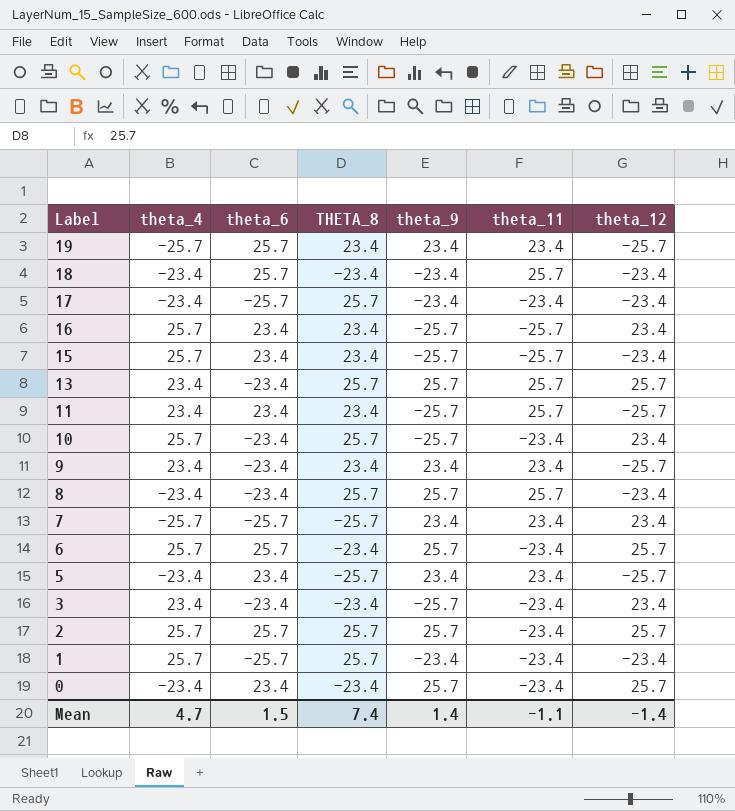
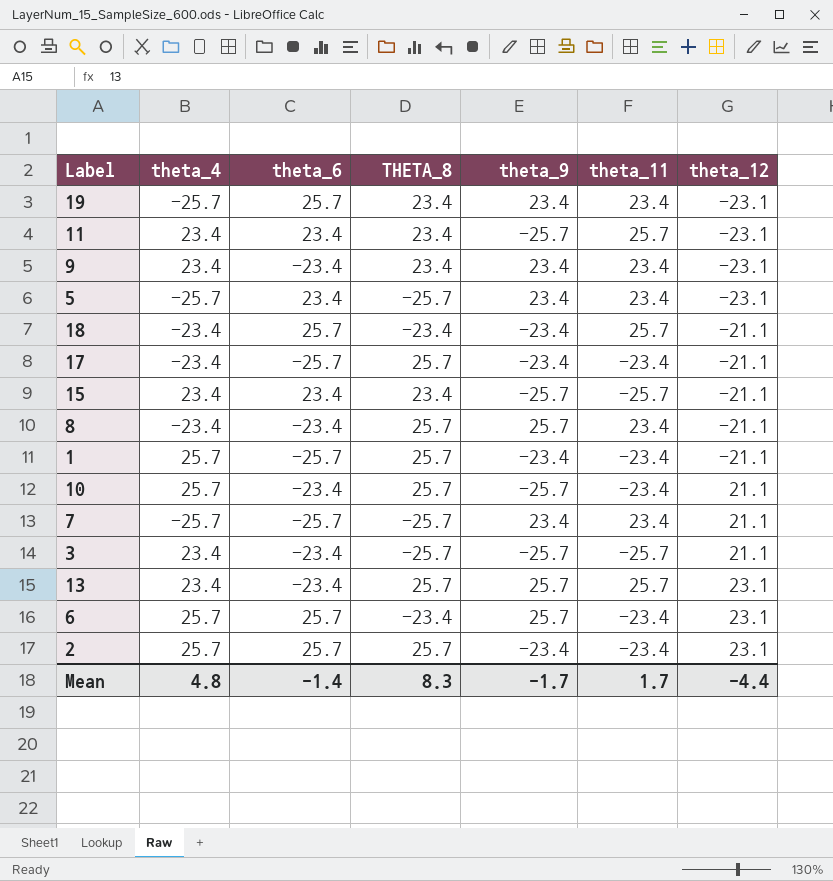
row order: Label descending -> theta_12 ascending
row 16: 25.7 | 23.4 | 23.4 | -25.7 | -25.7 | 23.4 -> none
row 0: -23.4 | 23.4 | -23.4 | 25.7 | -23.4 | 25.7 -> none
19 | theta_12: -25.7 -> -23.1
11 | theta_12: -25.7 -> -23.1
9 | theta_12: -25.7 -> -23.1
5 | theta_4: -23.4 -> -25.7
5 | theta_12: -25.7 -> -23.1
18 | theta_12: -23.4 -> -21.1
17 | theta_12: -23.4 -> -21.1
15 | theta_4: 25.7 -> 23.4
15 | theta_12: -23.4 -> -21.1
8 | theta_11: 25.7 -> 23.4
8 | theta_12: -23.4 -> -21.1
1 | theta_12: -23.4 -> -21.1
10 | theta_12: 23.4 -> 21.1
7 | theta_12: 23.4 -> 21.1
3 | THETA_8: -23.4 -> -25.7
3 | theta_11: -23.4 -> -25.7
3 | theta_12: 23.4 -> 21.1
13 | theta_12: 25.7 -> 23.1
6 | theta_12: 25.7 -> 23.1
2 | theta_9: 25.7 -> -23.4
2 | theta_12: 25.7 -> 23.1
Mean | theta_4: 4.7 -> 4.8
Mean | theta_6: 1.5 -> -1.4
Mean | THETA_8: 7.4 -> 8.3
Mean | theta_9: 1.4 -> -1.7
Mean | theta_11: -1.1 -> 1.7
Mean | theta_12: -1.4 -> -4.4

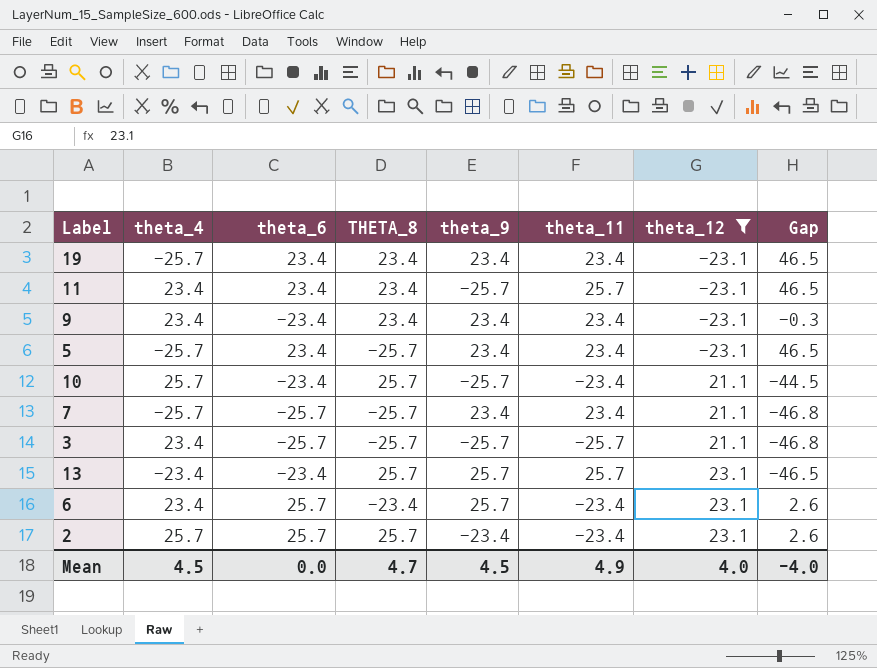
filter: none -> theta_12 != -21.1
column Gap | formula: none -> [theta_6] - [theta_12]
19 | theta_6: 25.7 -> 23.4
3 | theta_6: -23.4 -> -25.7
13 | theta_4: 23.4 -> -23.4
6 | theta_4: 25.7 -> 23.4
Mean | theta_4: 4.8 -> 4.5
Mean | theta_6: -1.4 -> 0.0
Mean | THETA_8: 8.3 -> 4.7
Mean | theta_9: -1.7 -> 4.5
Mean | theta_11: 1.7 -> 4.9
Mean | theta_12: -4.4 -> 4.0

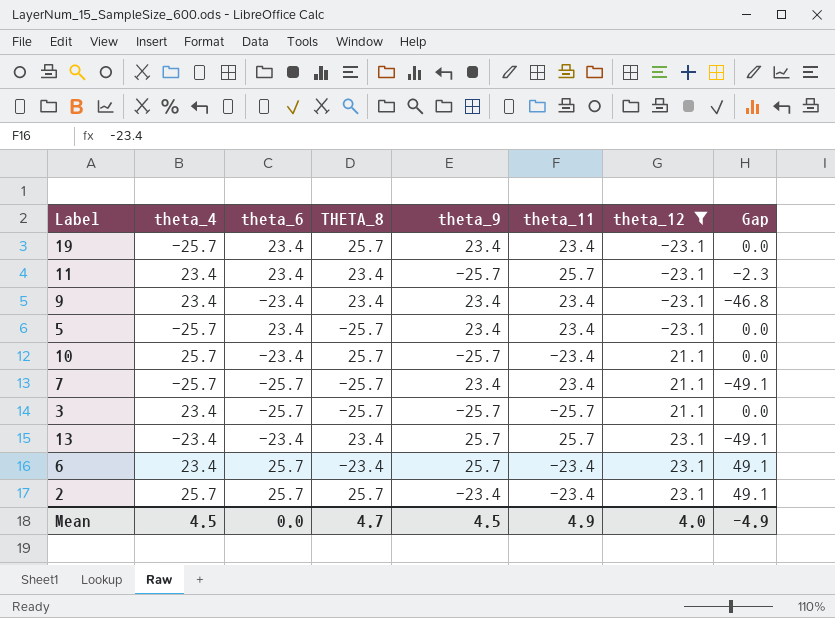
column Gap | formula: [theta_6] - [theta_12] -> [theta_6] - [theta_11]
19 | THETA_8: 23.4 -> 25.7
13 | THETA_8: 25.7 -> 23.4
Mean | Gap: -4.0 -> -4.9

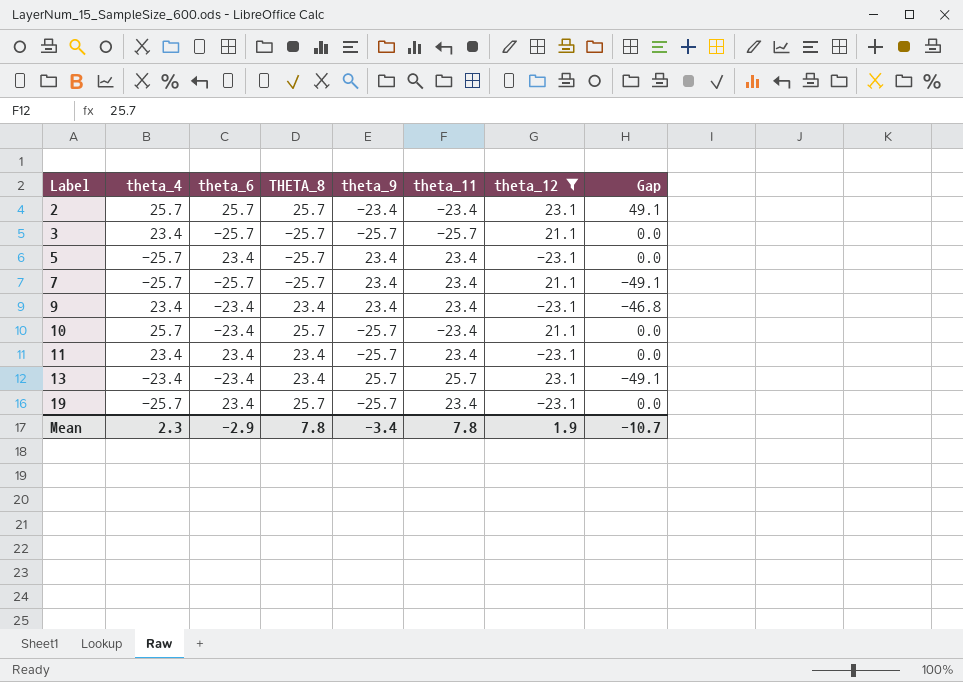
row order: theta_12 ascending -> Label ascending
row 6: 23.4 | 25.7 | -23.4 | 25.7 | -23.4 | 23.1 | 49.1 -> none
11 | theta_11: 25.7 -> 23.4
11 | Gap: -2.3 -> 0.0
19 | theta_9: 23.4 -> -25.7
Mean | theta_4: 4.5 -> 2.3
Mean | theta_6: 0.0 -> -2.9
Mean | THETA_8: 4.7 -> 7.8
Mean | theta_9: 4.5 -> -3.4
Mean | theta_11: 4.9 -> 7.8
Mean | theta_12: 4.0 -> 1.9
Mean | Gap: -4.9 -> -10.7

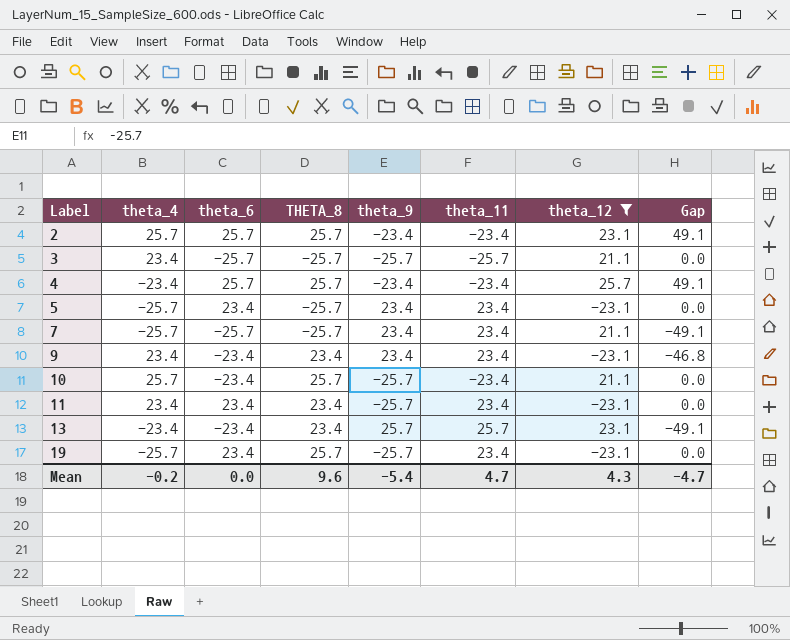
row 4: none -> -23.4 | 25.7 | 25.7 | -23.4 | -23.4 | 25.7 | 49.1
Mean | theta_4: 2.3 -> -0.2
Mean | theta_6: -2.9 -> 0.0
Mean | THETA_8: 7.8 -> 9.6
Mean | theta_9: -3.4 -> -5.4
Mean | theta_11: 7.8 -> 4.7
Mean | theta_12: 1.9 -> 4.3
Mean | Gap: -10.7 -> -4.7

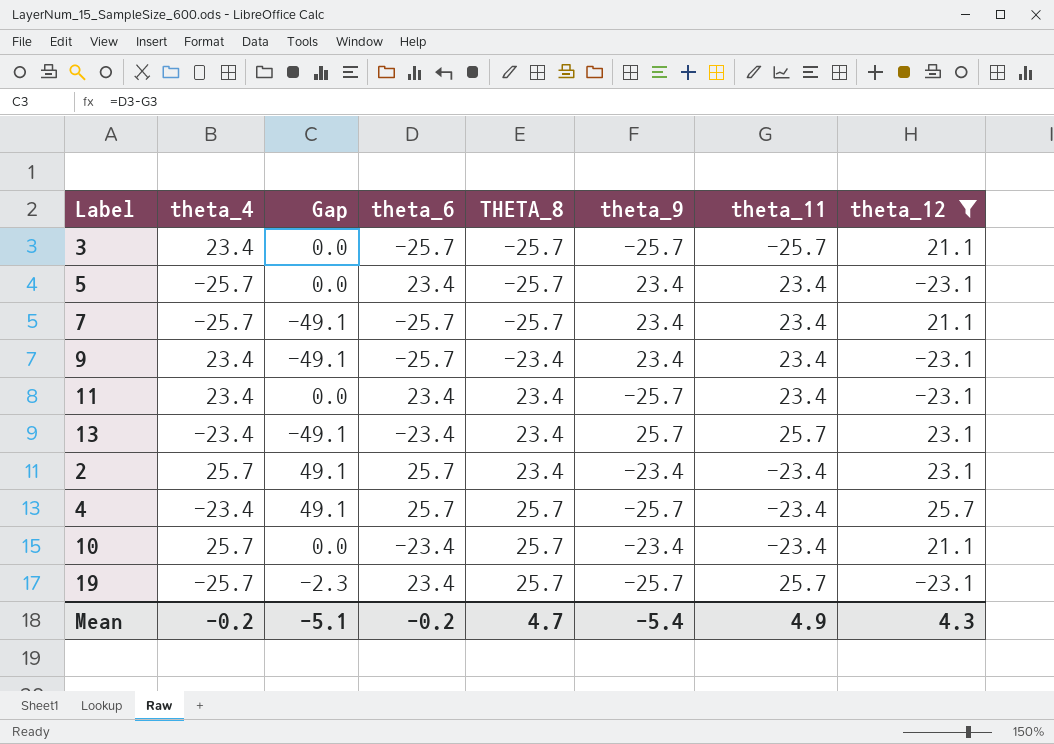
row order: Label ascending -> THETA_8 ascending
column Gap | position: 8 -> 3
9 | Gap: -46.8 -> -49.1
9 | theta_6: -23.4 -> -25.7
9 | THETA_8: 23.4 -> -23.4
2 | THETA_8: 25.7 -> 23.4
4 | theta_9: -23.4 -> -25.7
10 | theta_9: -25.7 -> -23.4
19 | Gap: 0.0 -> -2.3
19 | theta_11: 23.4 -> 25.7
Mean | Gap: -4.7 -> -5.1
Mean | theta_6: 0.0 -> -0.2
Mean | THETA_8: 9.6 -> 4.7
Mean | theta_11: 4.7 -> 4.9

